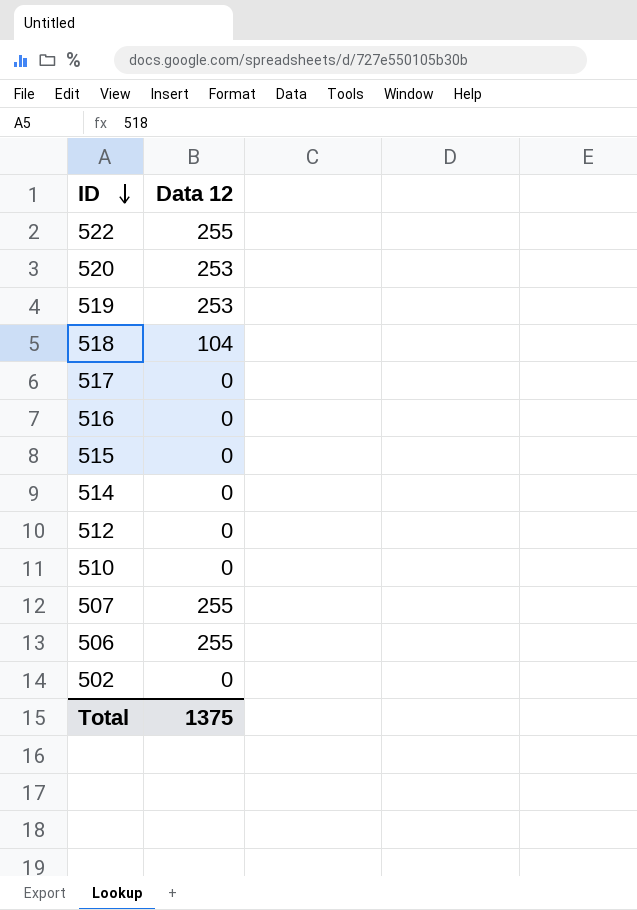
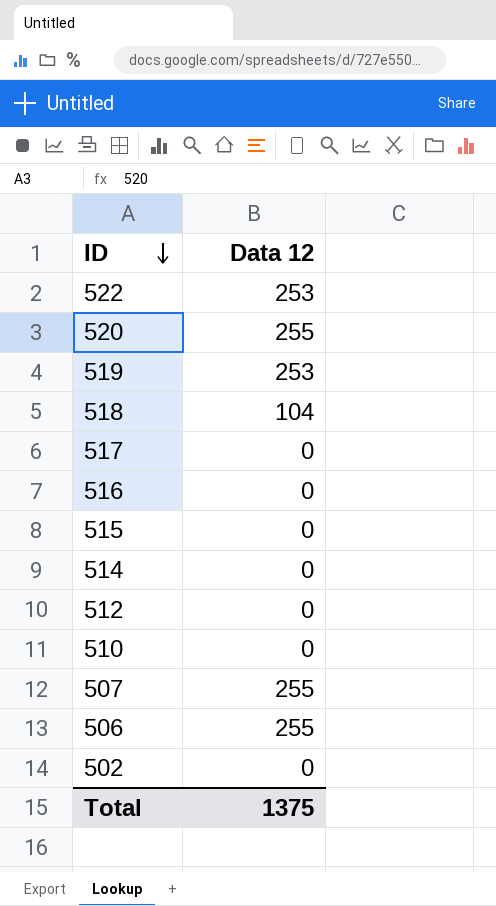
522 | Data 12: 255 -> 253
520 | Data 12: 253 -> 255

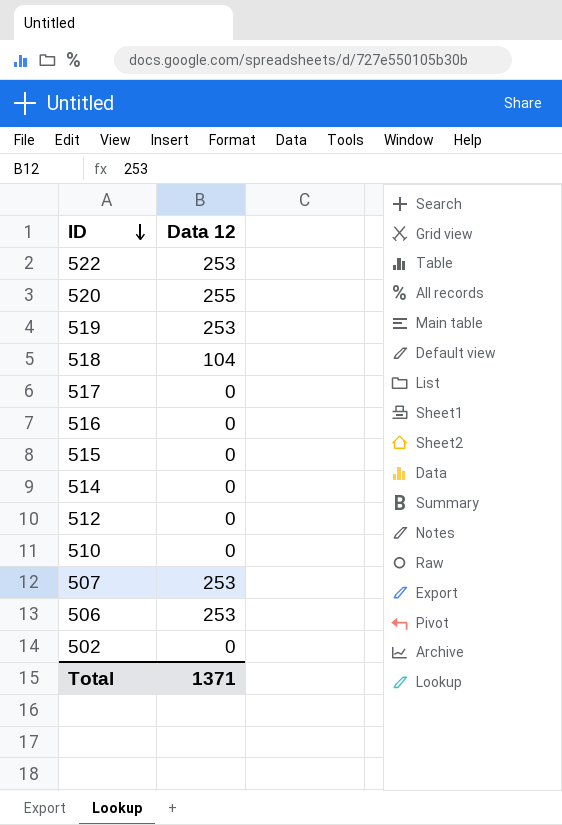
507 | Data 12: 255 -> 253
506 | Data 12: 255 -> 253
Total | Data 12: 1375 -> 1371

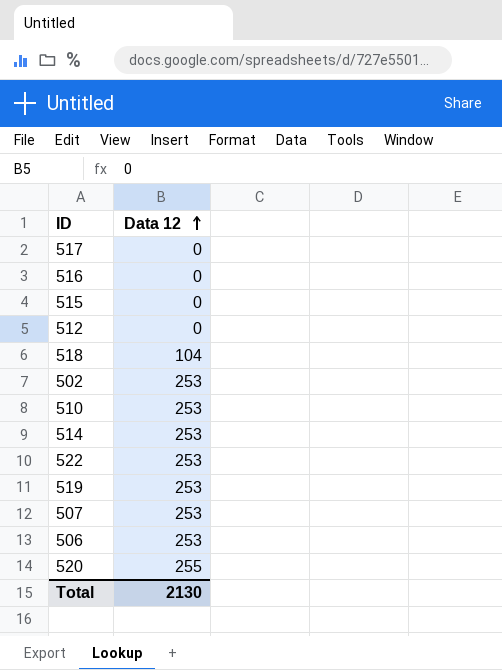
row order: ID descending -> Data 12 ascending
502 | Data 12: 0 -> 253
510 | Data 12: 0 -> 253
514 | Data 12: 0 -> 253
Total | Data 12: 1371 -> 2130

